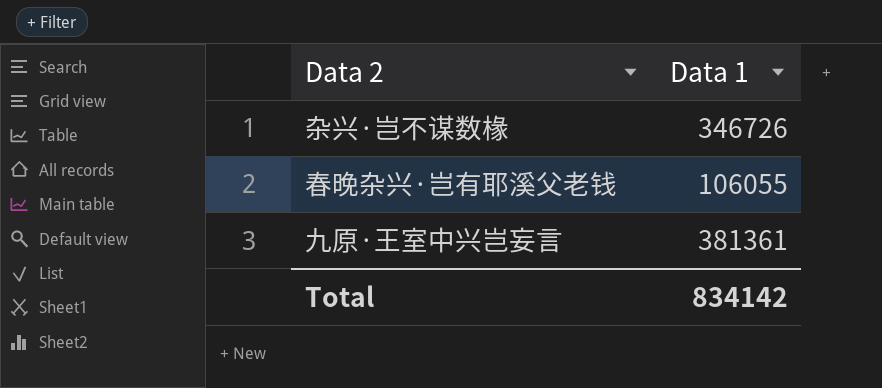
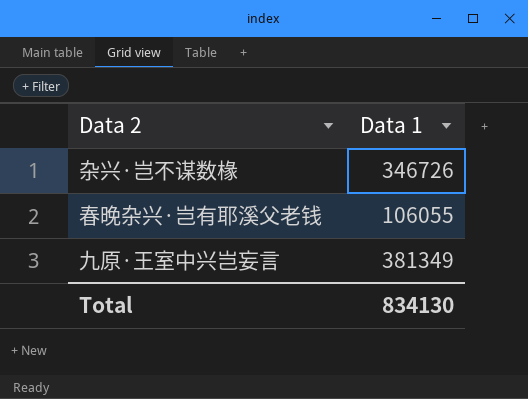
九原·王室中兴岂妄言 | Data 1: 381361 -> 381349
Total | Data 1: 834142 -> 834130

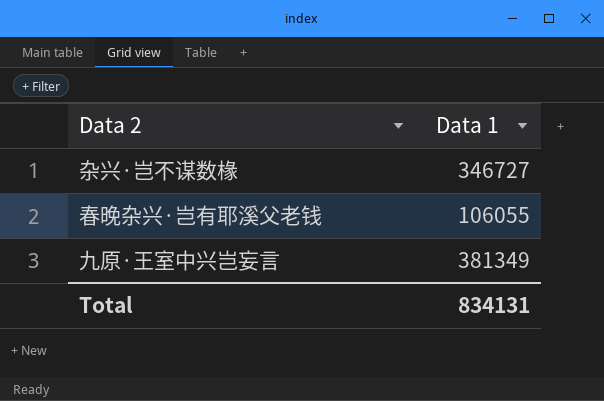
杂兴·岂不谋数椽 | Data 1: 346726 -> 346727
Total | Data 1: 834130 -> 834131

